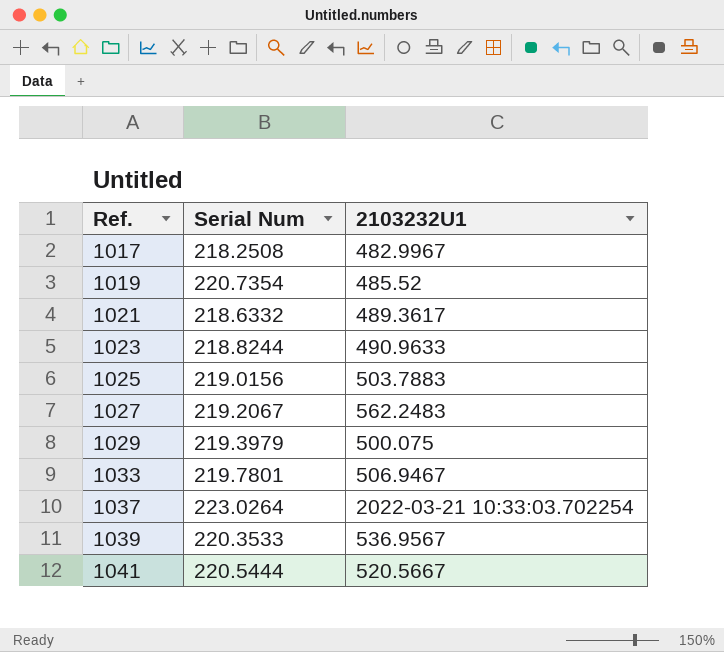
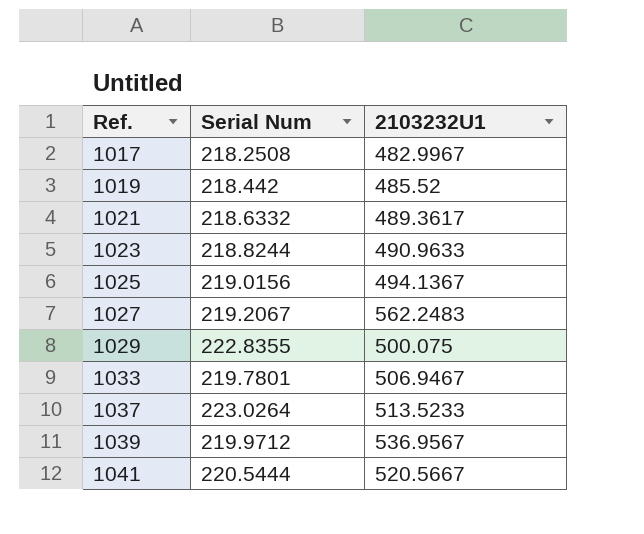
1019 | Serial Num: 220.7354 -> 218.442
1025 | 2103232U1: 503.7883 -> 494.1367
1029 | Serial Num: 219.3979 -> 222.8355
1037 | 2103232U1: 2022-03-21 10:33:03.702254 -> 513.5233
1039 | Serial Num: 220.3533 -> 219.9712

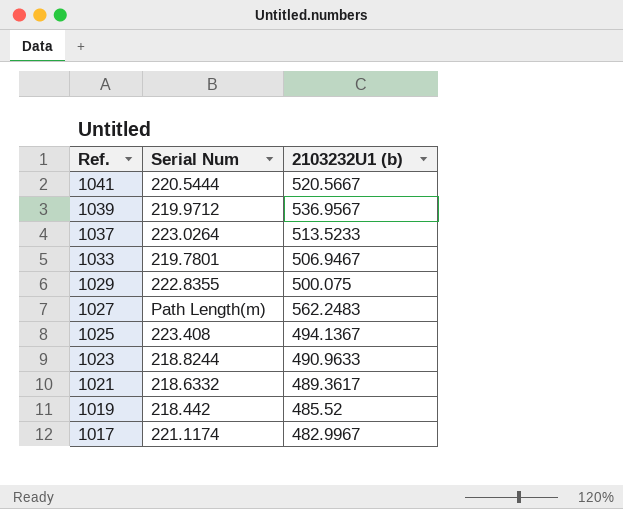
row order: Ref. ascending -> Ref. descending
column name: 2103232U1 -> 2103232U1 (b)
1027 | Serial Num: 219.2067 -> Path Length(m)
1025 | Serial Num: 219.0156 -> 223.408
1017 | Serial Num: 218.2508 -> 221.1174

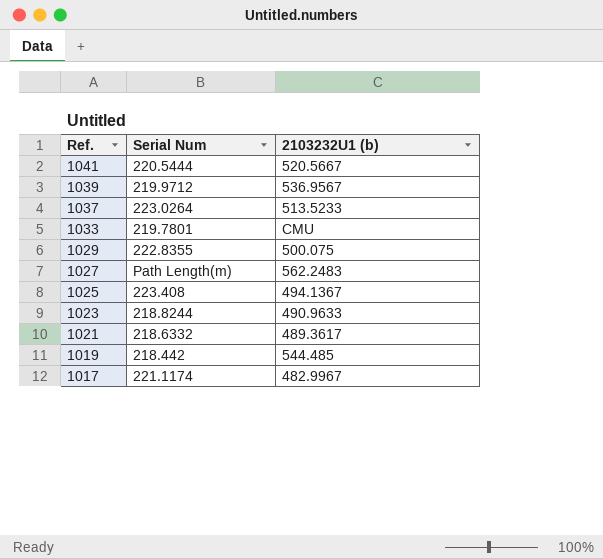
1033 | 2103232U1 (b): 506.9467 -> CMU
1019 | 2103232U1 (b): 485.52 -> 544.485

